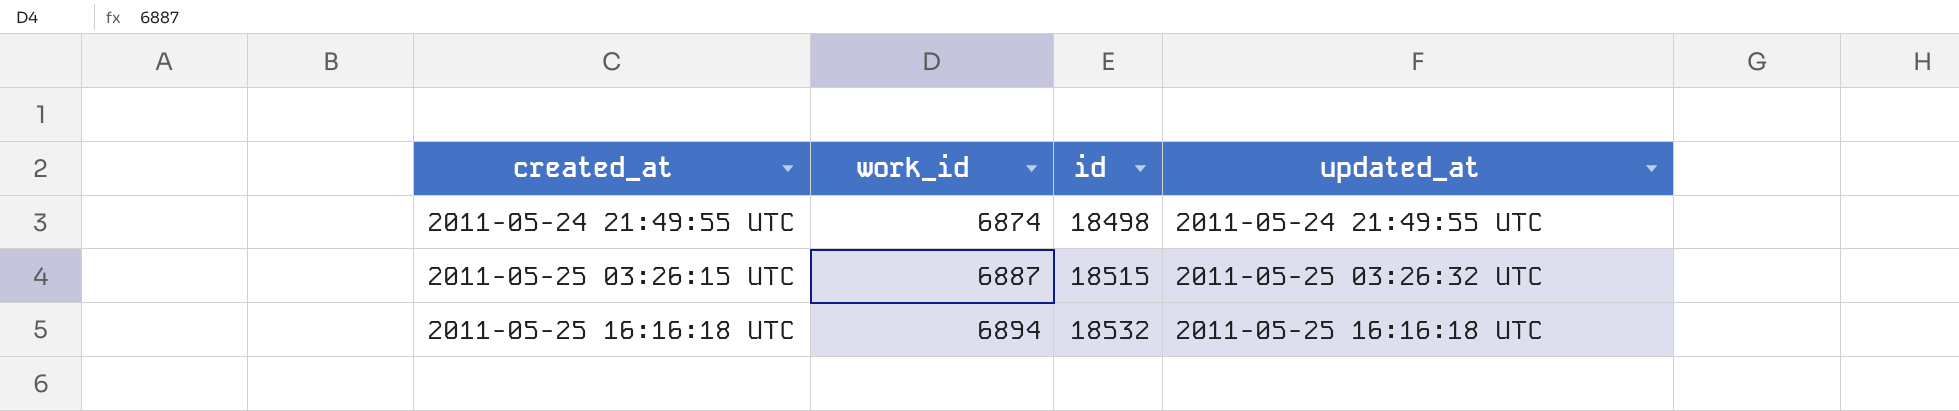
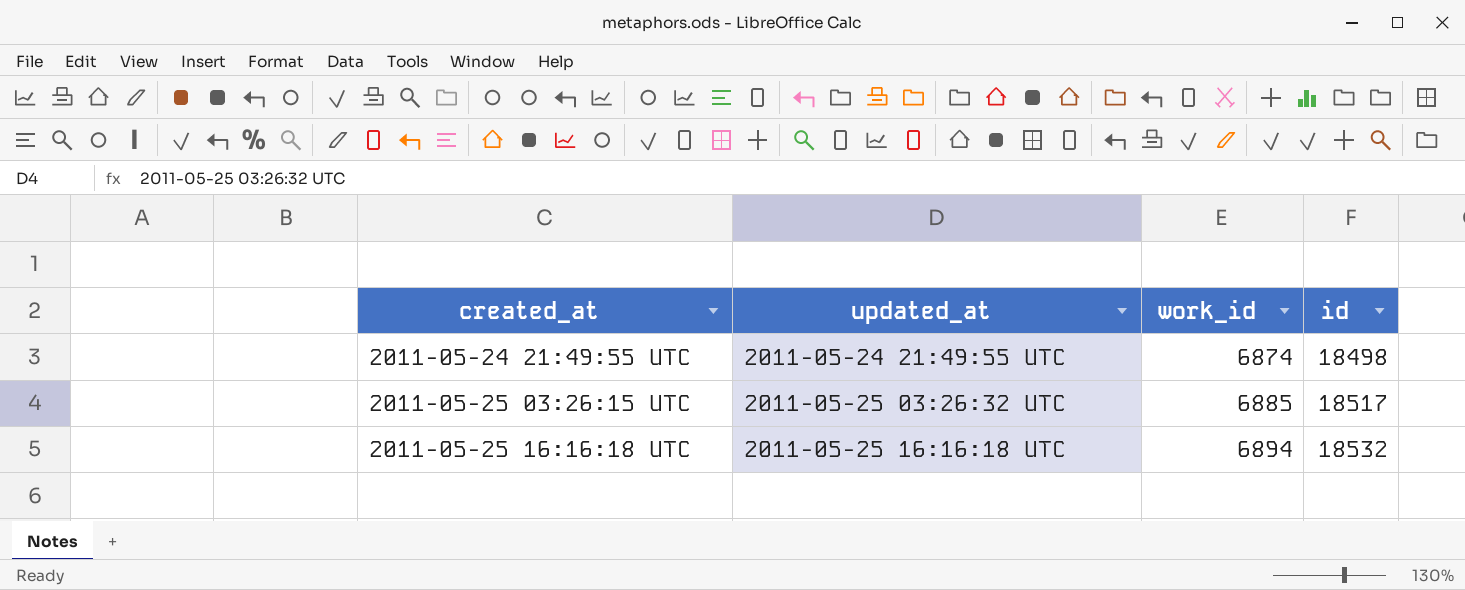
column updated_at | position: 4 -> 2
2011-05-25 03:26:15 UTC | work_id: 6887 -> 6885
2011-05-25 03:26:15 UTC | id: 18515 -> 18517

